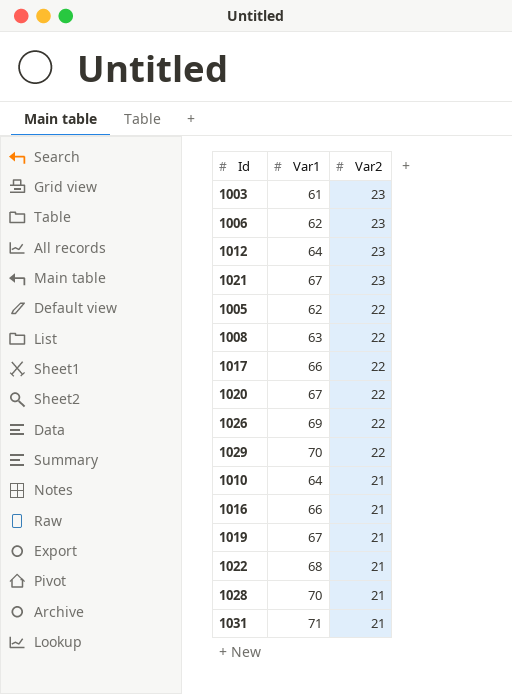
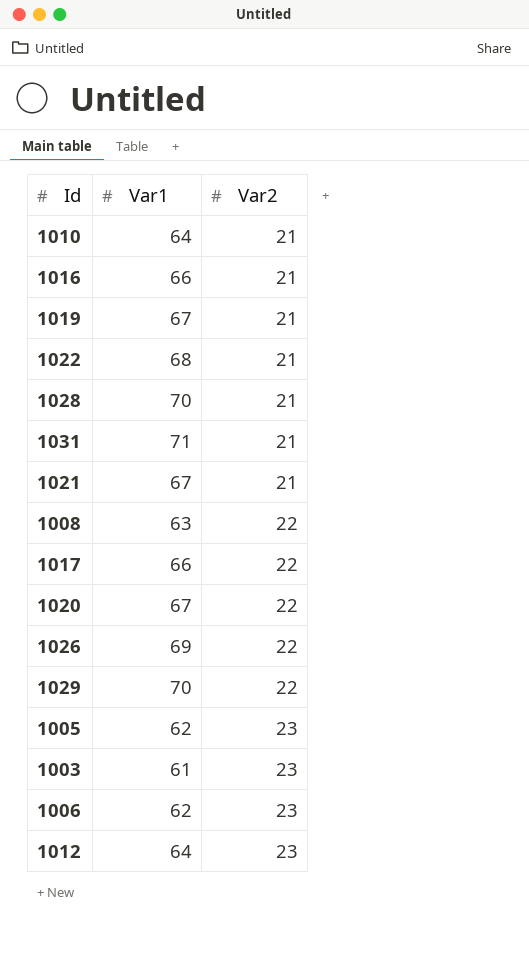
row order: Var2 descending -> Var2 ascending
1021 | Var2: 23 -> 21
1005 | Var2: 22 -> 23

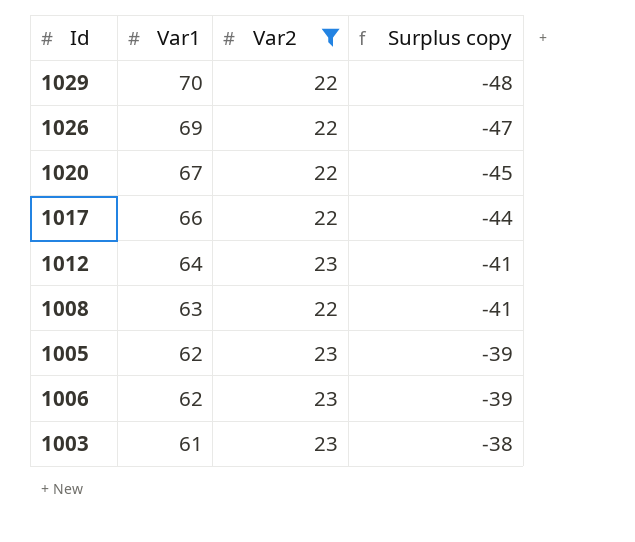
filter: none -> Var2 != 21
row order: Var2 ascending -> Var1 descending
column Surplus copy | formula: none -> [Var2] - [Var1]

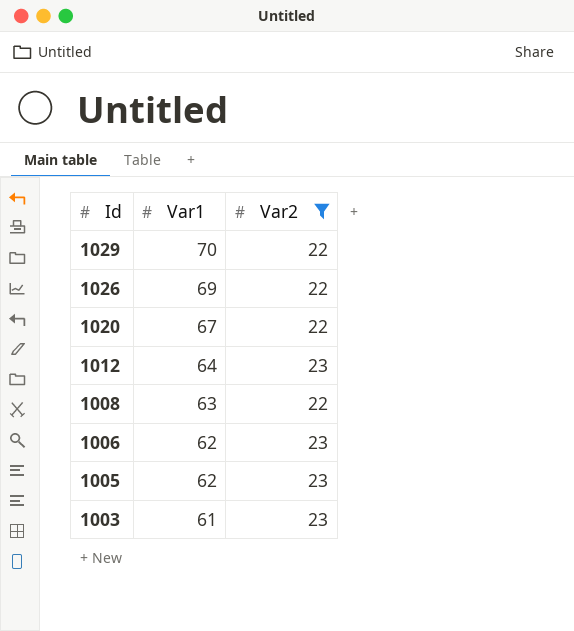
row order: Var1 descending -> Id descending
column Surplus copy | formula: [Var2] - [Var1] -> none
row 1017: 66 | 22 | -44 -> none

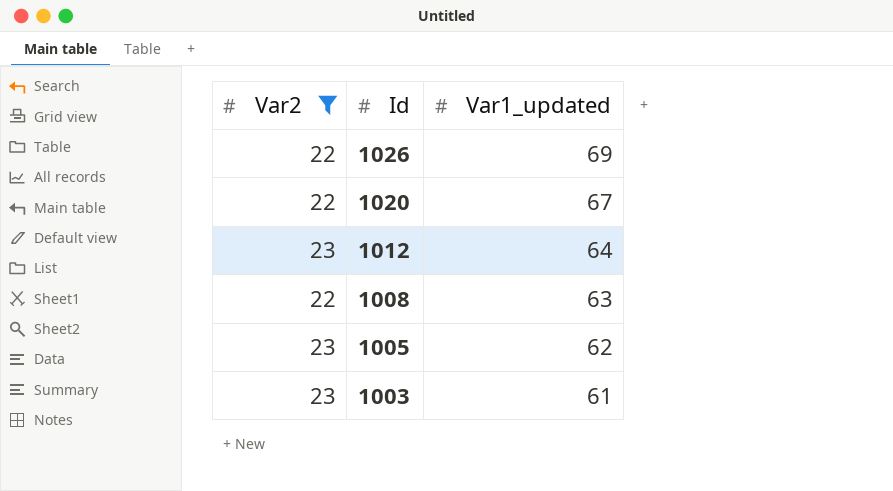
column Var2 | position: 3 -> 1
column name: Var1 -> Var1_updated
row 1029: 70 | 22 -> none
row 1006: 62 | 23 -> none

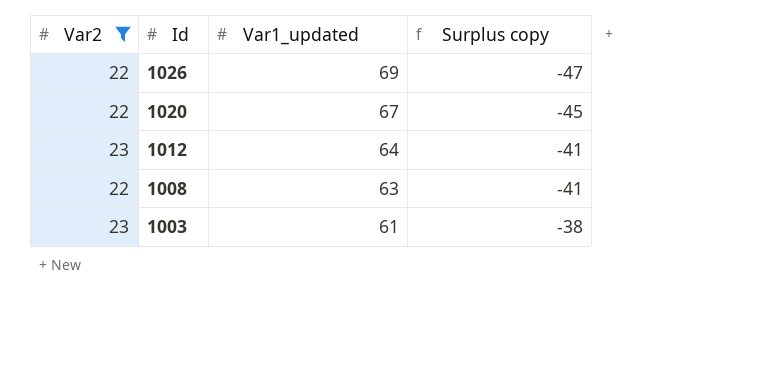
column Surplus copy | formula: none -> [Var2] - [Var1_updated]
row 1005: 23 | 62 -> none

